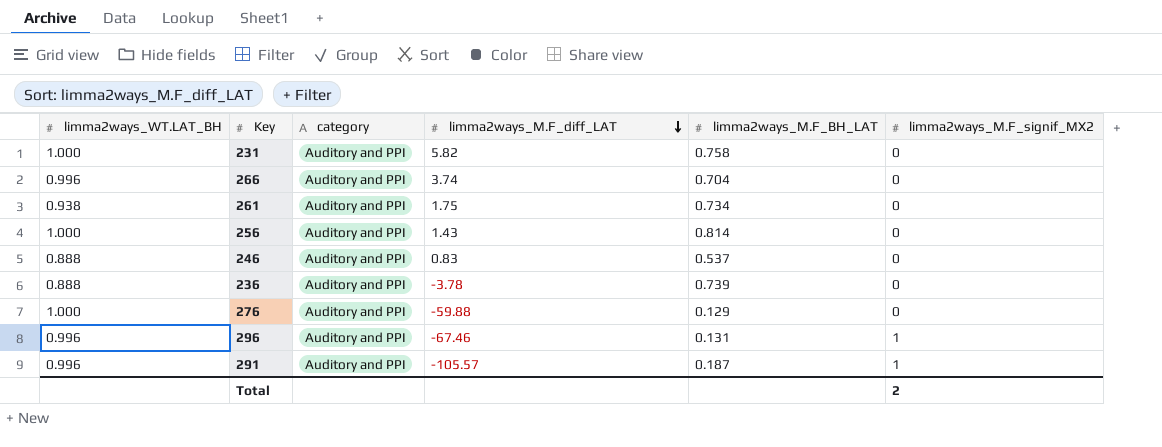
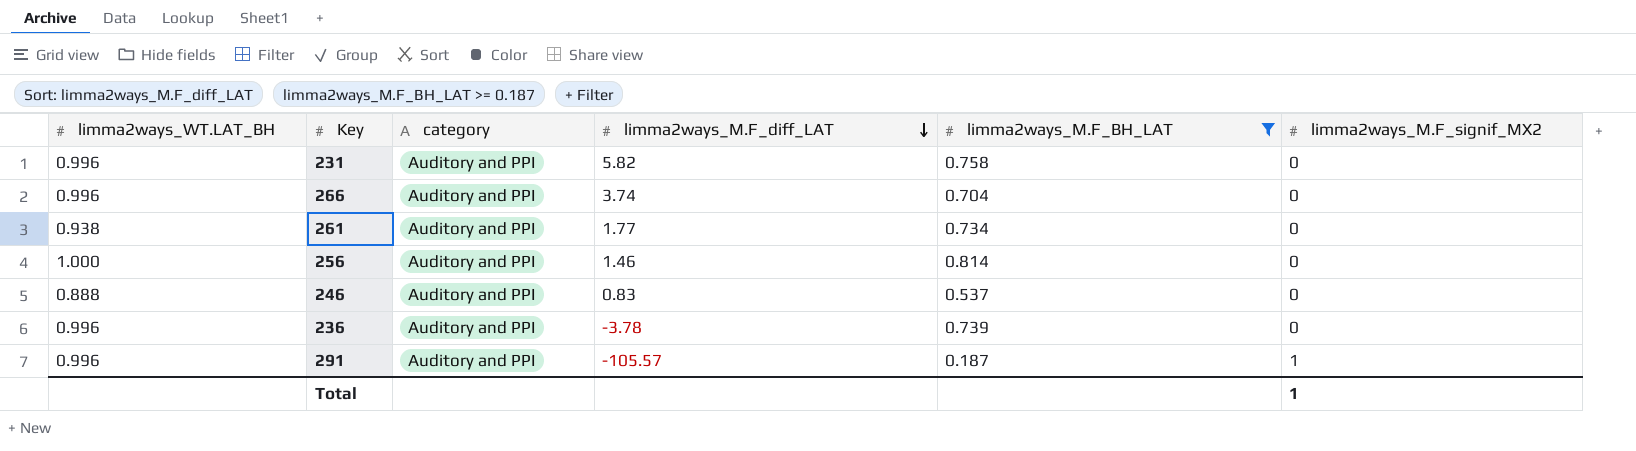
filter: none -> limma2ways_M.F_BH_LAT >= 0.187
231 | limma2ways_WT.LAT_BH: 1.000 -> 0.996
261 | limma2ways_M.F_diff_LAT: 1.75 -> 1.77
256 | limma2ways_M.F_diff_LAT: 1.43 -> 1.46
236 | limma2ways_WT.LAT_BH: 0.888 -> 0.996
Total | limma2ways_M.F_signif_MX2: 2 -> 1

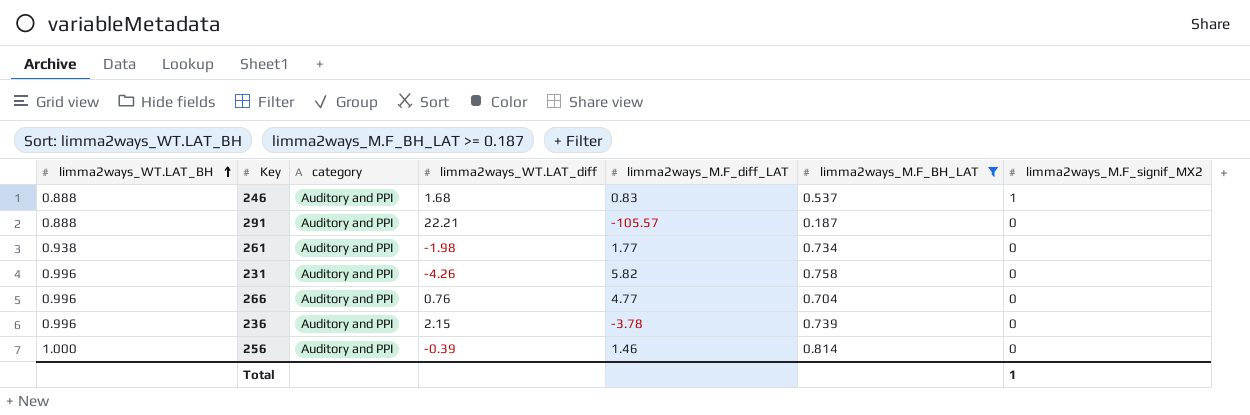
row order: limma2ways_M.F_diff_LAT descending -> limma2ways_WT.LAT_BH ascending
column limma2ways_WT.LAT_diff | position: none -> 4
246 | limma2ways_M.F_signif_MX2: 0 -> 1
291 | limma2ways_WT.LAT_BH: 0.996 -> 0.888
291 | limma2ways_M.F_signif_MX2: 1 -> 0
266 | limma2ways_M.F_diff_LAT: 3.74 -> 4.77

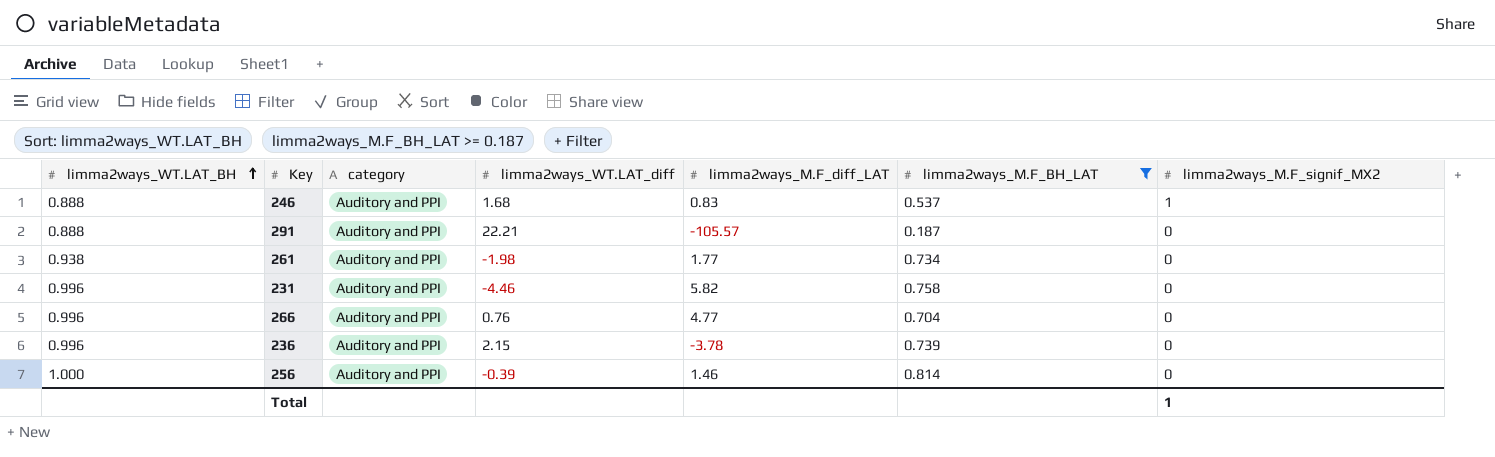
231 | limma2ways_WT.LAT_diff: -4.26 -> -4.46

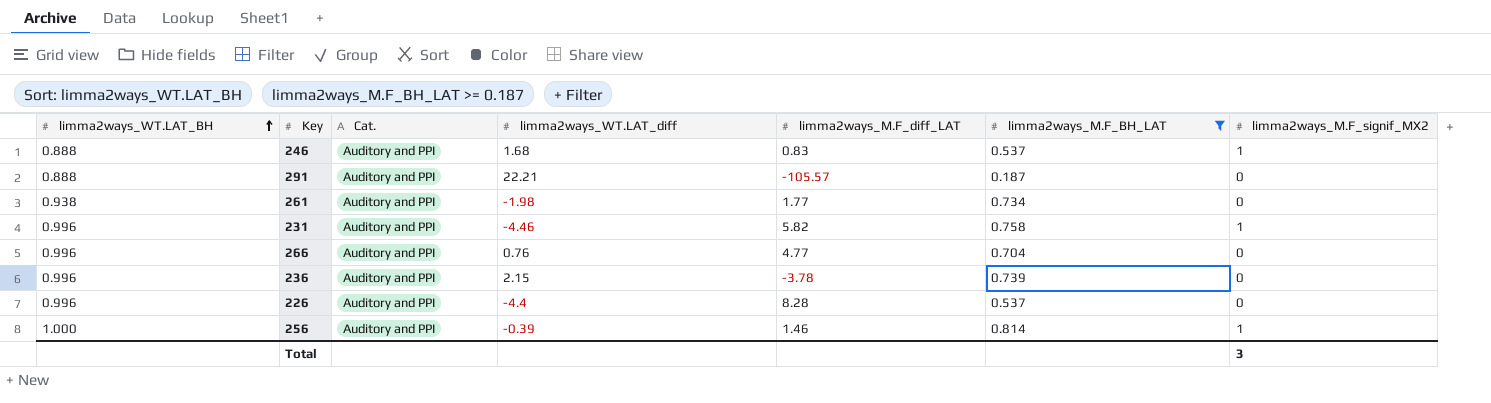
column name: category -> Cat.
231 | limma2ways_M.F_signif_MX2: 0 -> 1
row 226: none -> 0.996 | Auditory and PPI | -4.4 | 8.28 | 0.537 | 0
256 | limma2ways_M.F_signif_MX2: 0 -> 1
Total | limma2ways_M.F_signif_MX2: 1 -> 3

